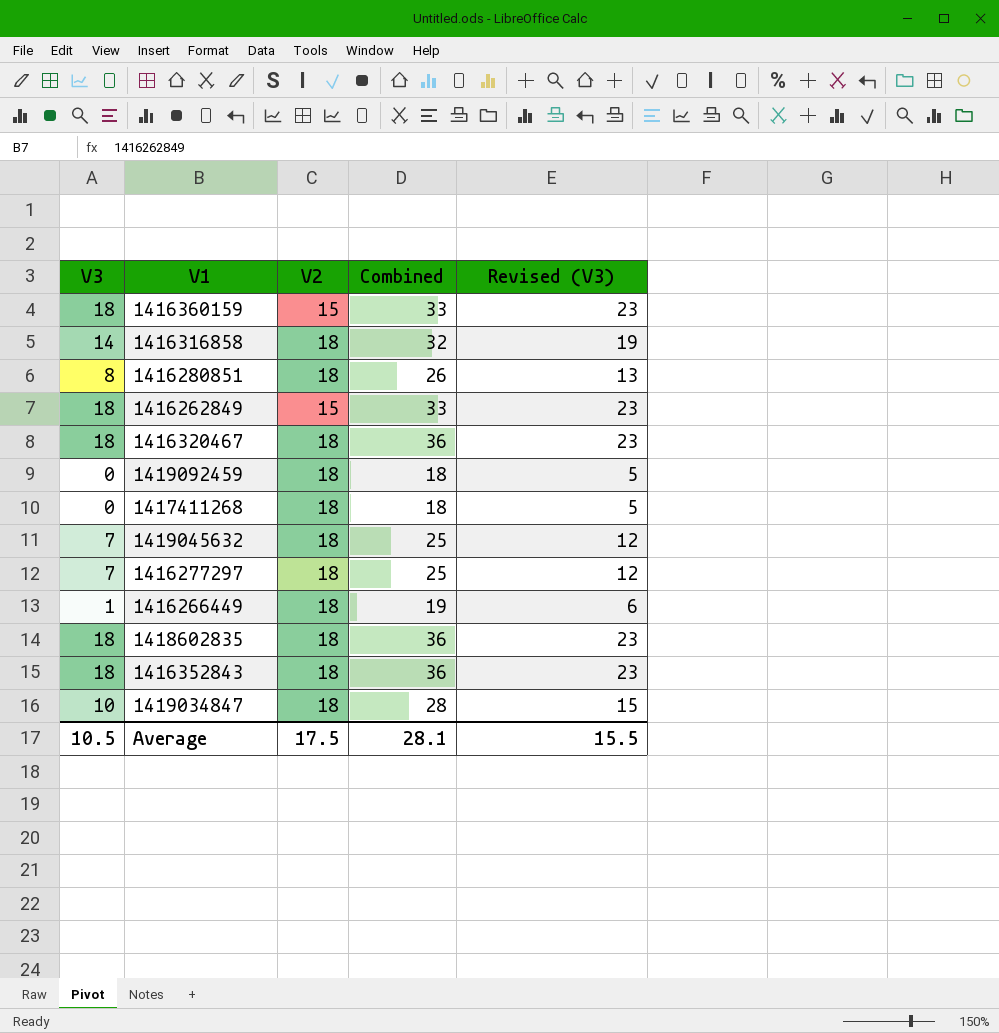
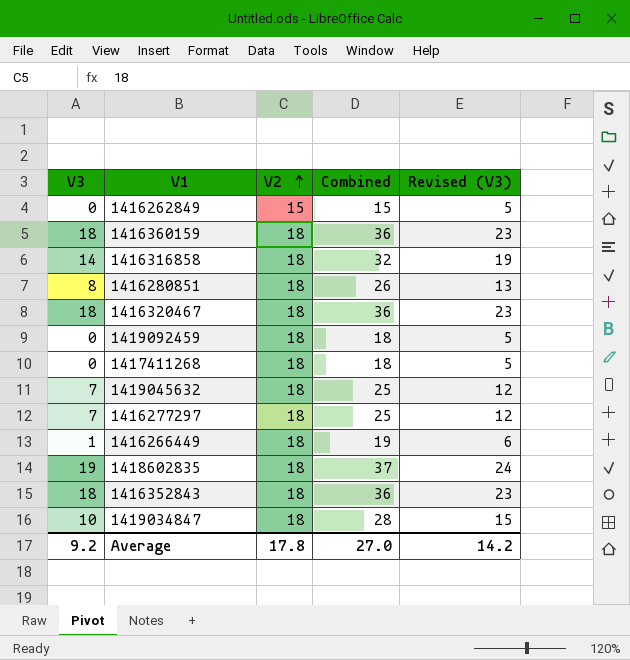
row order: none -> V2 ascending
1416262849 | V3: 18 -> 0
1416262849 | Combined: 33 -> 15
1416262849 | Revised (V3): 23 -> 5
1416360159 | V2: 15 -> 18
1416360159 | Combined: 33 -> 36
1418602835 | V3: 18 -> 19
1418602835 | Combined: 36 -> 37
1418602835 | Revised (V3): 23 -> 24
Average | V3: 10.5 -> 9.2
Average | V2: 17.5 -> 17.8
Average | Combined: 28.1 -> 27.0
Average | Revised (V3): 15.5 -> 14.2

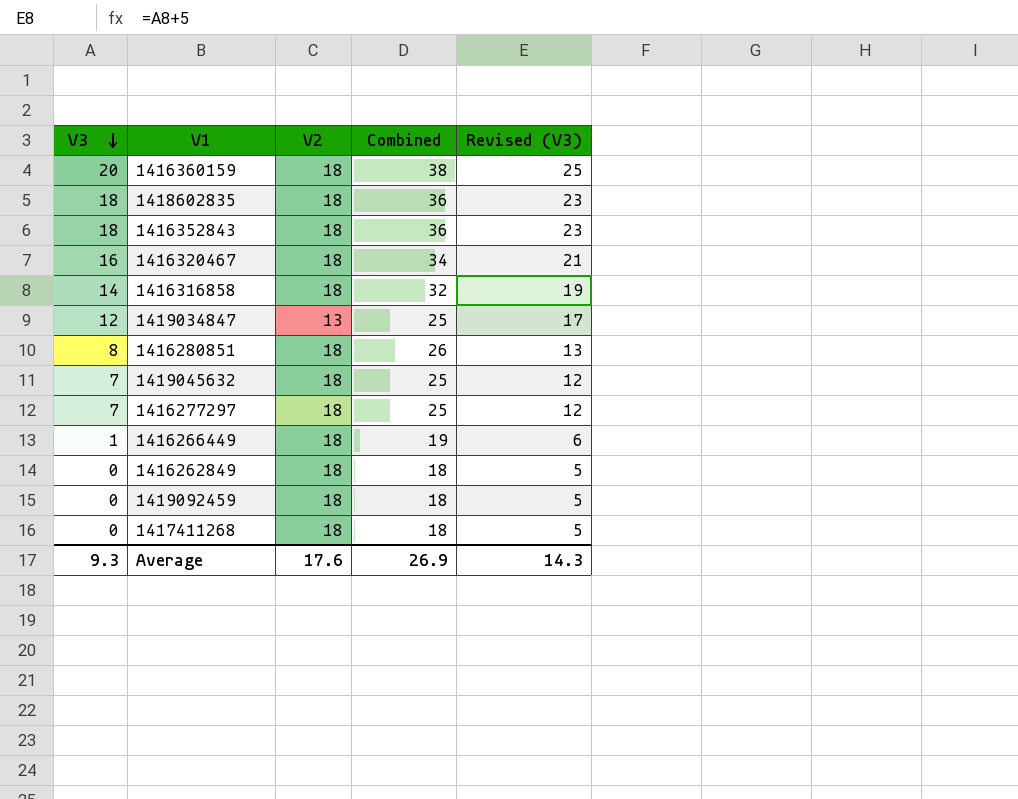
row order: V2 ascending -> V3 descending
1416360159 | V3: 18 -> 20
1416360159 | Combined: 36 -> 38
1416360159 | Revised (V3): 23 -> 25
1418602835 | V3: 19 -> 18
1418602835 | Combined: 37 -> 36
1418602835 | Revised (V3): 24 -> 23
1416320467 | V3: 18 -> 16
1416320467 | Combined: 36 -> 34
1416320467 | Revised (V3): 23 -> 21
1419034847 | V3: 10 -> 12
1419034847 | V2: 18 -> 13
1419034847 | Combined: 28 -> 25
1419034847 | Revised (V3): 15 -> 17
1416262849 | V2: 15 -> 18
1416262849 | Combined: 15 -> 18
Average | V3: 9.2 -> 9.3
Average | V2: 17.8 -> 17.6
Average | Combined: 27.0 -> 26.9
Average | Revised (V3): 14.2 -> 14.3

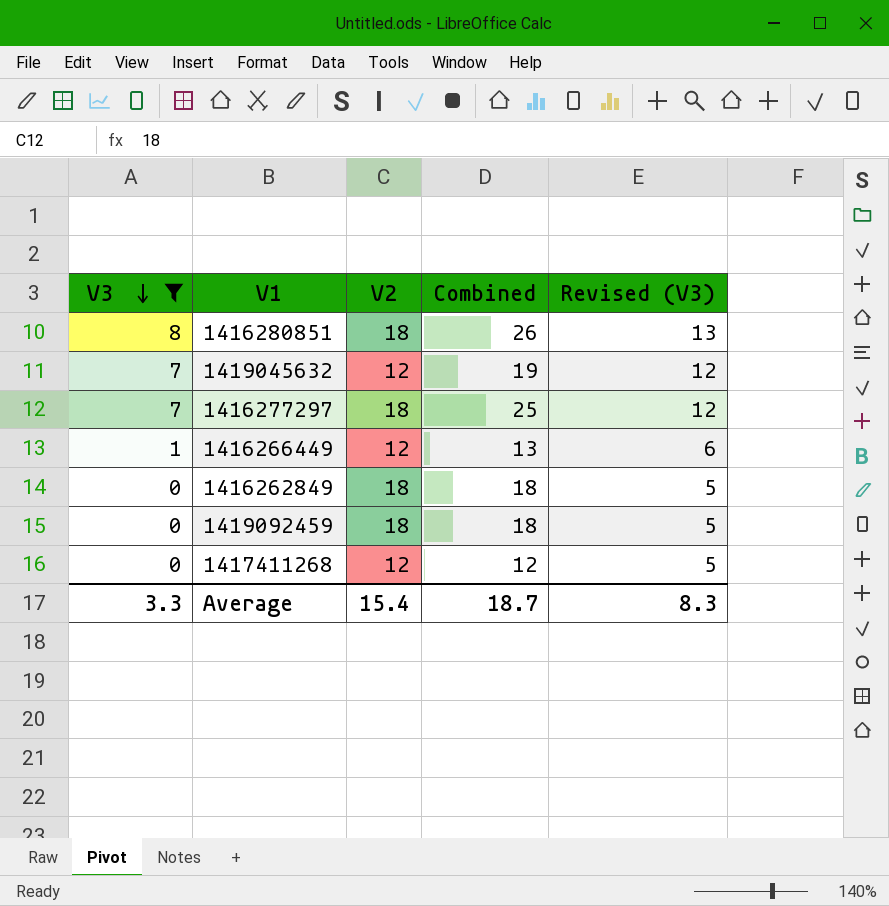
filter: none -> V3 <= 8
1419045632 | V2: 18 -> 12
1419045632 | Combined: 25 -> 19
1416266449 | V2: 18 -> 12
1416266449 | Combined: 19 -> 13
1417411268 | V2: 18 -> 12
1417411268 | Combined: 18 -> 12
Average | V3: 9.3 -> 3.3
Average | V2: 17.6 -> 15.4
Average | Combined: 26.9 -> 18.7
Average | Revised (V3): 14.3 -> 8.3

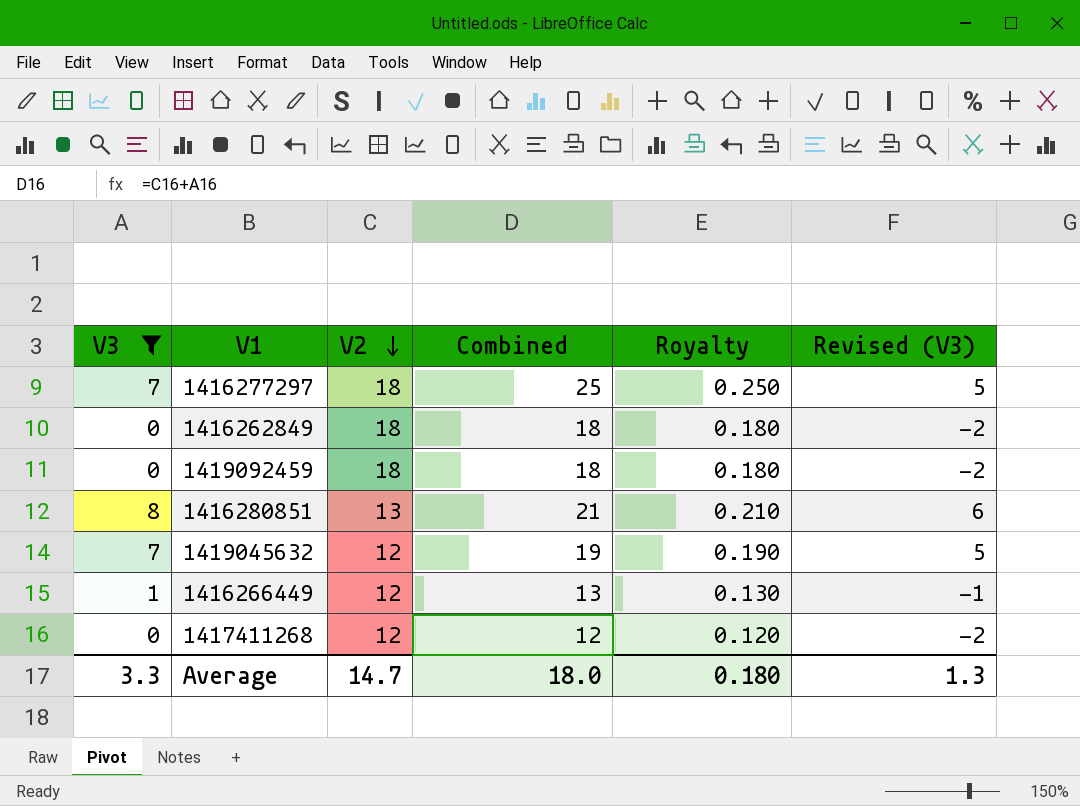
row order: V3 descending -> V2 descending
column Royalty | formula: none -> [Combined] * 0.01
column Revised (V3) | formula: [V3] + 5 -> [V3] - 2
1416280851 | V2: 18 -> 13
1416280851 | Combined: 26 -> 21
Average | V2: 15.4 -> 14.7
Average | Combined: 18.7 -> 18.0
Average | Revised (V3): 8.3 -> 1.3

